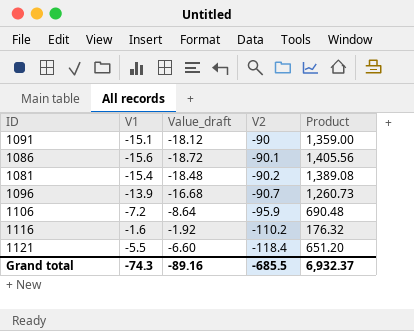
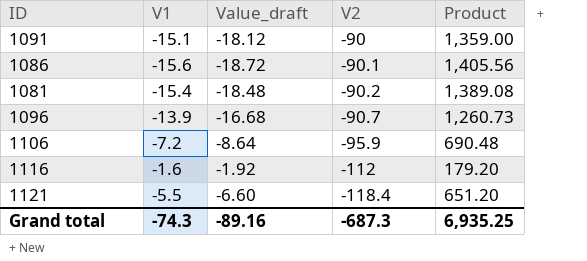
1116 | V2: -110.2 -> -112
1116 | Product: 176.32 -> 179.20
Grand total | V2: -685.5 -> -687.3
Grand total | Product: 6,932.37 -> 6,935.25

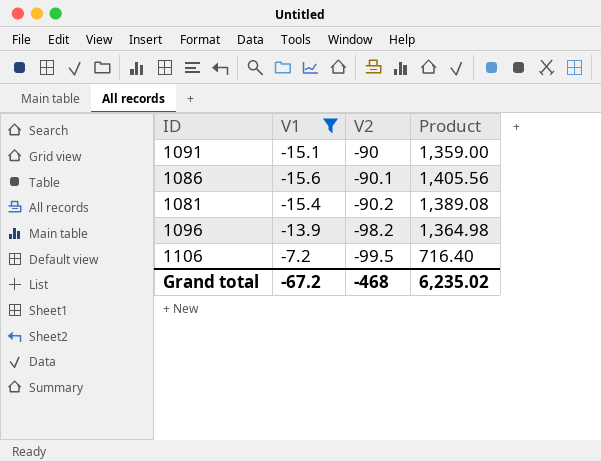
filter: none -> V1 <= -7.2
column Value_draft | formula: [V1] * 1.2 -> none
1096 | V2: -90.7 -> -98.2
1096 | Product: 1,260.73 -> 1,364.98
1106 | V2: -95.9 -> -99.5
1106 | Product: 690.48 -> 716.40
Grand total | V1: -74.3 -> -67.2
Grand total | V2: -687.3 -> -468
Grand total | Product: 6,935.25 -> 6,235.02

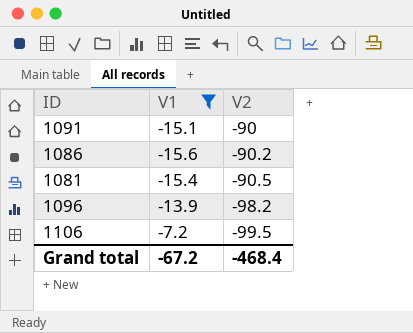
column Product | formula: [V1] * [V2] -> none
1086 | V2: -90.1 -> -90.2
1081 | V2: -90.2 -> -90.5
Grand total | V2: -468 -> -468.4

